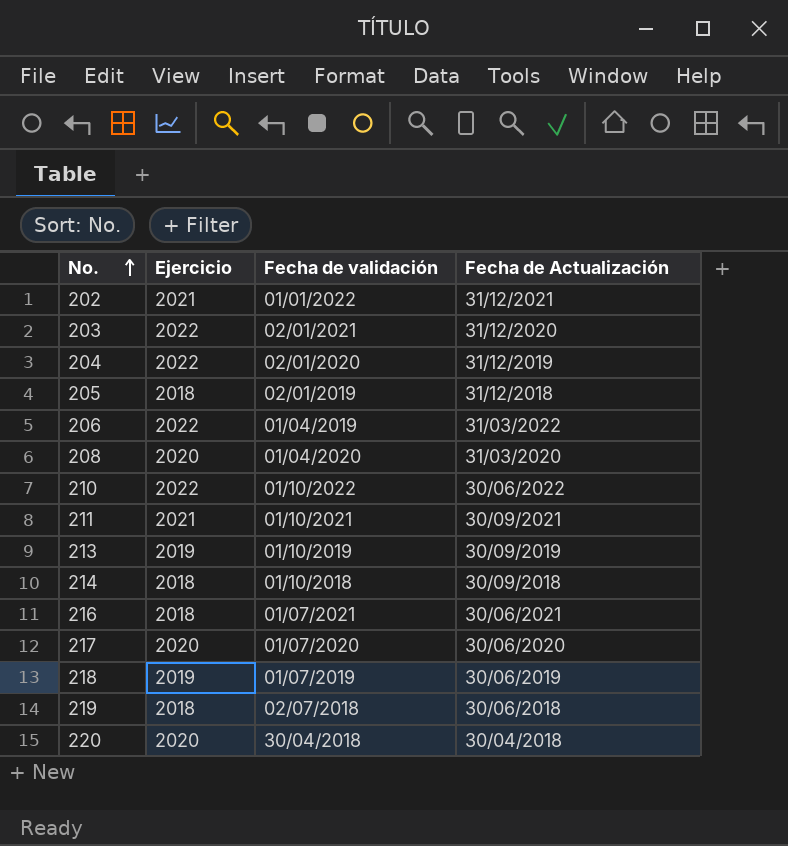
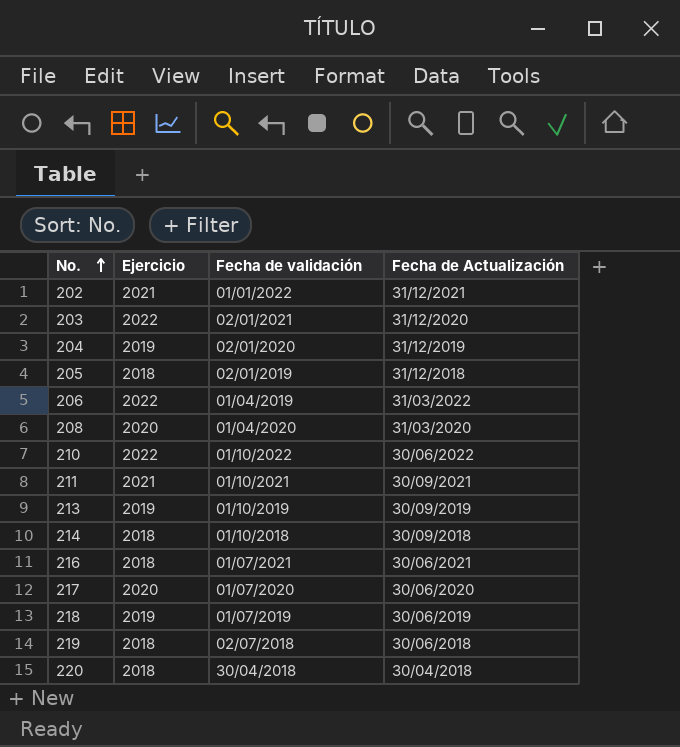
204 | Ejercicio: 2022 -> 2019
220 | Ejercicio: 2020 -> 2018

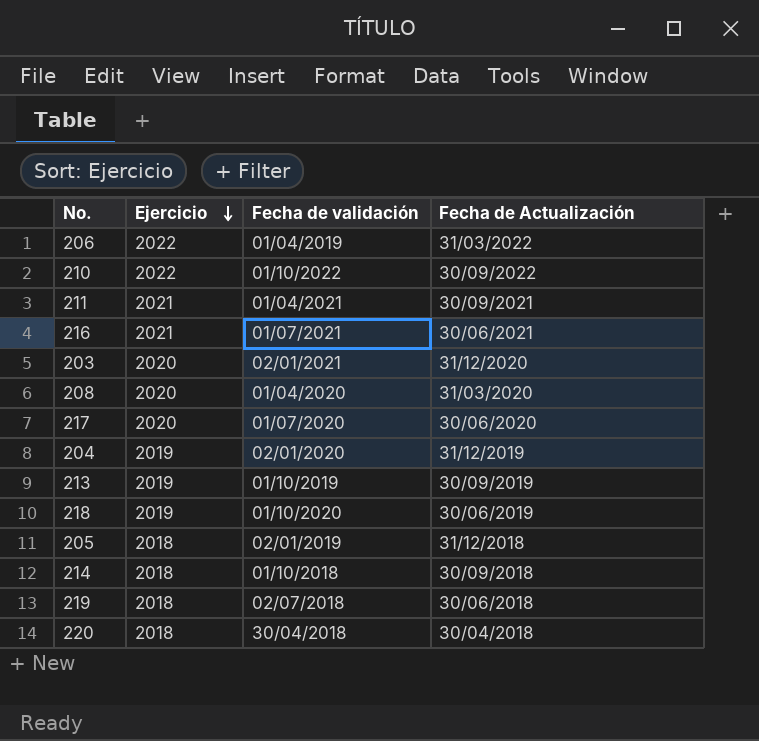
row order: No. ascending -> Ejercicio descending
row 202: 2021 | 01/01/2022 | 31/12/2021 -> none
210 | Fecha de Actualización: 30/06/2022 -> 30/09/2022
211 | Fecha de validación: 01/10/2021 -> 01/04/2021
216 | Ejercicio: 2018 -> 2021
203 | Ejercicio: 2022 -> 2020
218 | Fecha de validación: 01/07/2019 -> 01/10/2020

